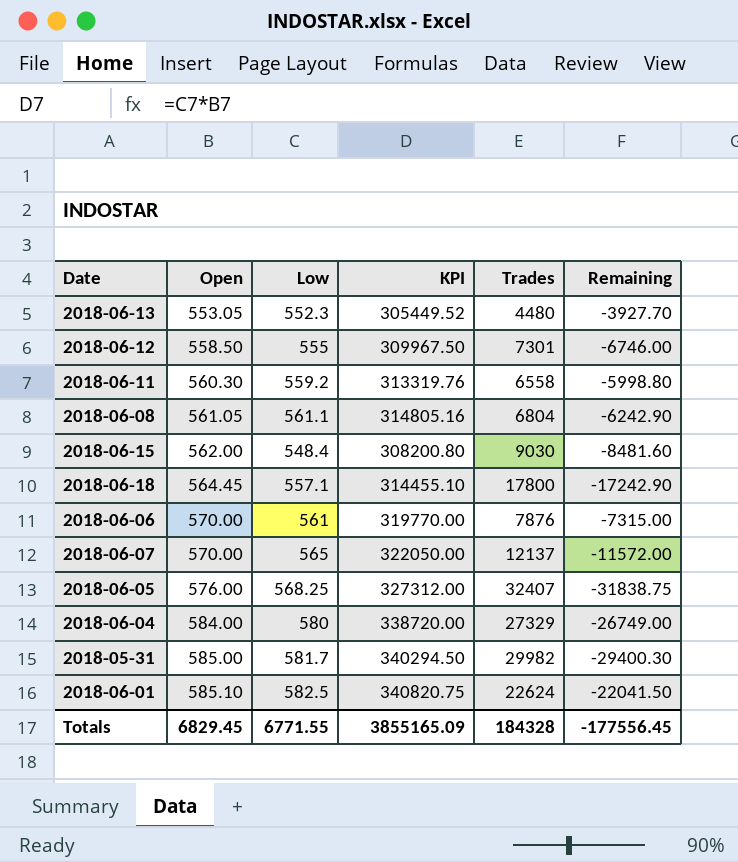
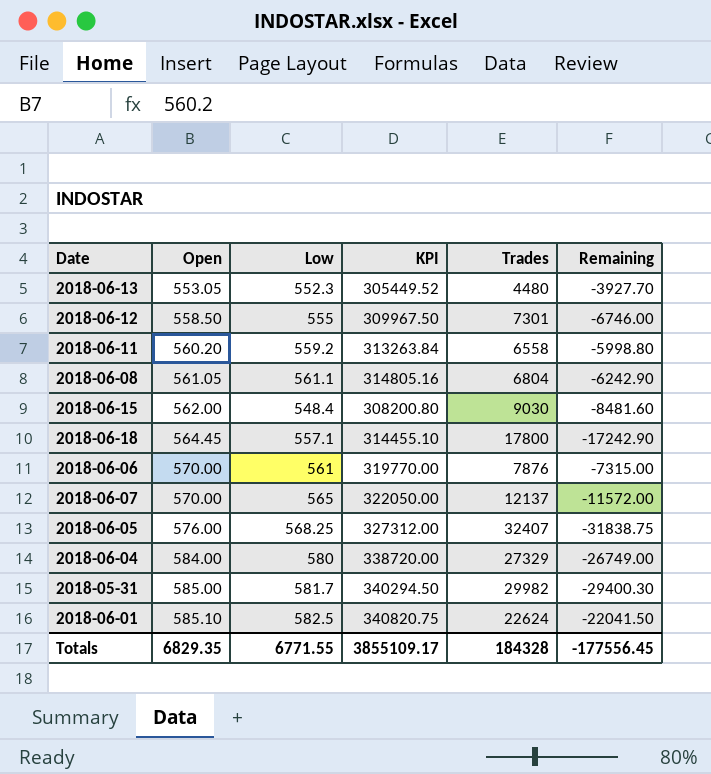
2018-06-11 | Open: 560.30 -> 560.20
2018-06-11 | KPI: 313319.76 -> 313263.84
Totals | Open: 6829.45 -> 6829.35
Totals | KPI: 3855165.09 -> 3855109.17

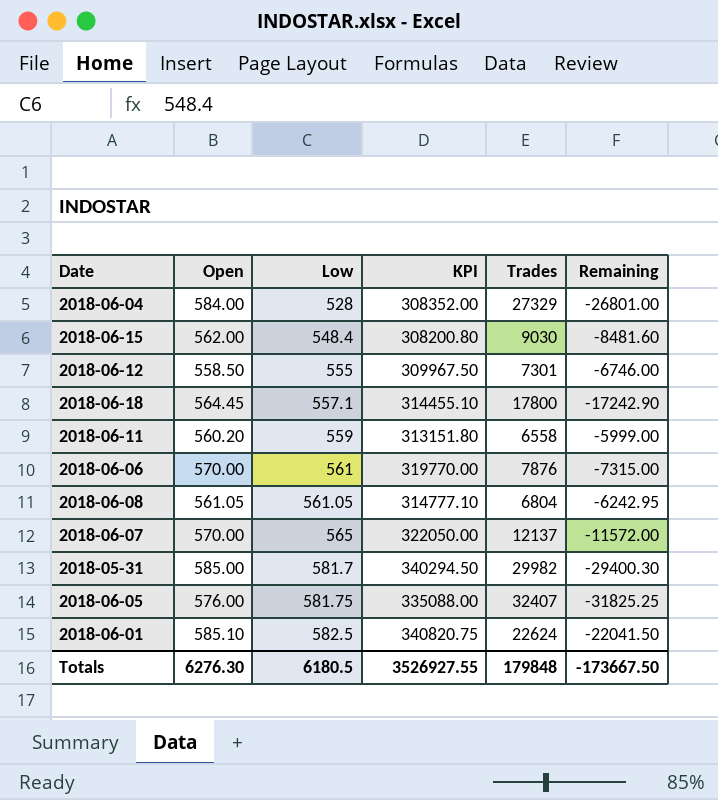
row order: Open ascending -> Low ascending
row 2018-06-13: 553.05 | 552.3 | 305449.52 | 4480 | -3927.70 -> none
2018-06-04 | Low: 580 -> 528
2018-06-04 | KPI: 338720.00 -> 308352.00
2018-06-04 | Remaining: -26749.00 -> -26801.00
2018-06-11 | Low: 559.2 -> 559
2018-06-11 | KPI: 313263.84 -> 313151.80
2018-06-11 | Remaining: -5998.80 -> -5999.00
2018-06-08 | Low: 561.1 -> 561.05
2018-06-08 | KPI: 314805.16 -> 314777.10
2018-06-08 | Remaining: -6242.90 -> -6242.95
2018-06-05 | Low: 568.25 -> 581.75
2018-06-05 | KPI: 327312.00 -> 335088.00
2018-06-05 | Remaining: -31838.75 -> -31825.25
Totals | Open: 6829.35 -> 6276.30
Totals | Low: 6771.55 -> 6180.5
Totals | KPI: 3855109.17 -> 3526927.55
Totals | Trades: 184328 -> 179848
Totals | Remaining: -177556.45 -> -173667.50

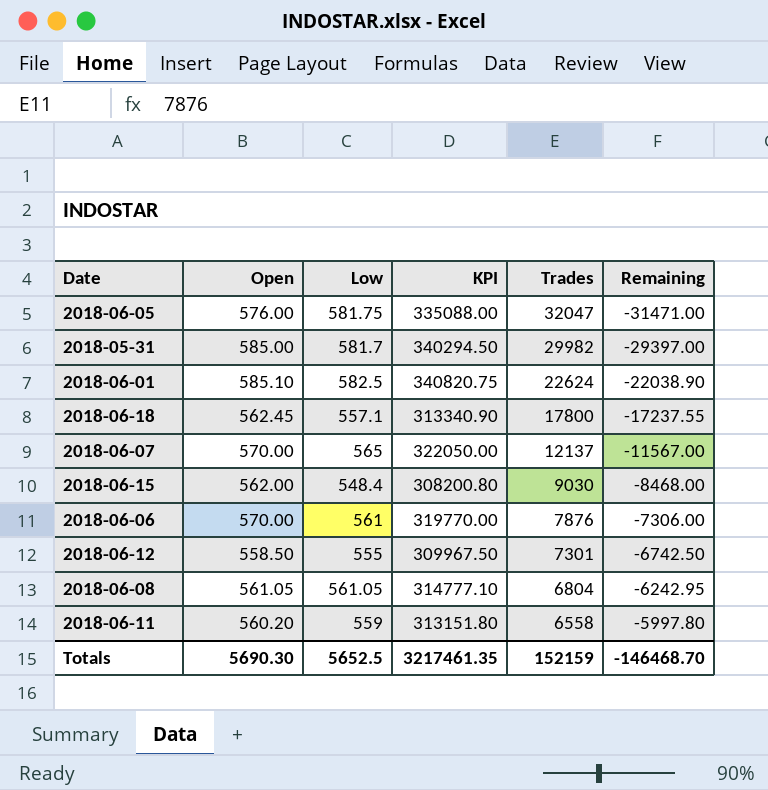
row order: Low ascending -> Trades descending
column Remaining | formula: [Low] - [Trades] -> [Open] - [Trades]
row 2018-06-04: 584.00 | 528 | 308352.00 | 27329 | -26801.00 -> none
2018-06-05 | Trades: 32407 -> 32047
2018-06-18 | Open: 564.45 -> 562.45
2018-06-18 | KPI: 314455.10 -> 313340.90
Totals | Open: 6276.30 -> 5690.30
Totals | Low: 6180.5 -> 5652.5
Totals | KPI: 3526927.55 -> 3217461.35
Totals | Trades: 179848 -> 152159
Totals | Remaining: -173667.50 -> -146468.70

